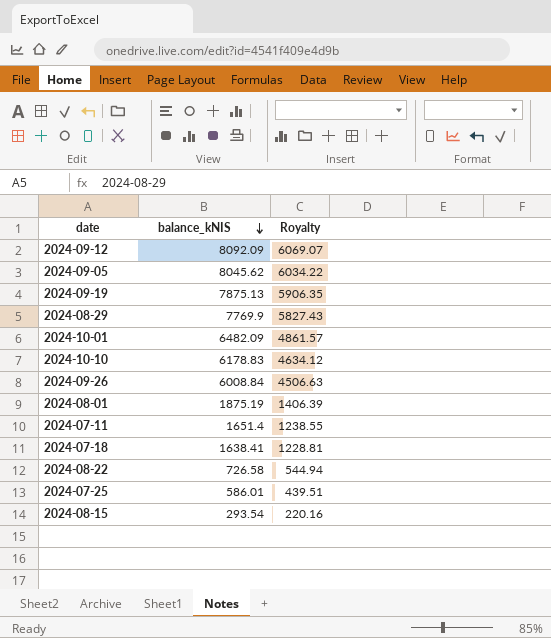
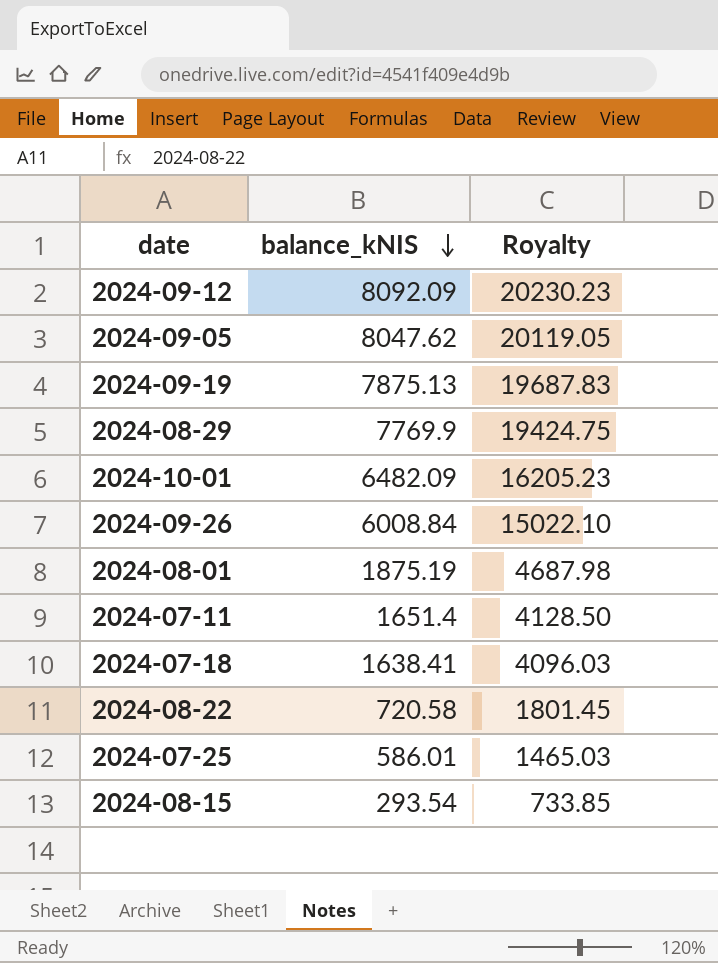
column Royalty | formula: [balance_kNIS] * 0.75 -> [balance_kNIS] * 2.5
row 2024-10-10: 6178.83 | 4634.12 -> none
2024-09-05 | balance_kNIS: 8045.62 -> 8047.62
2024-08-22 | balance_kNIS: 726.58 -> 720.58

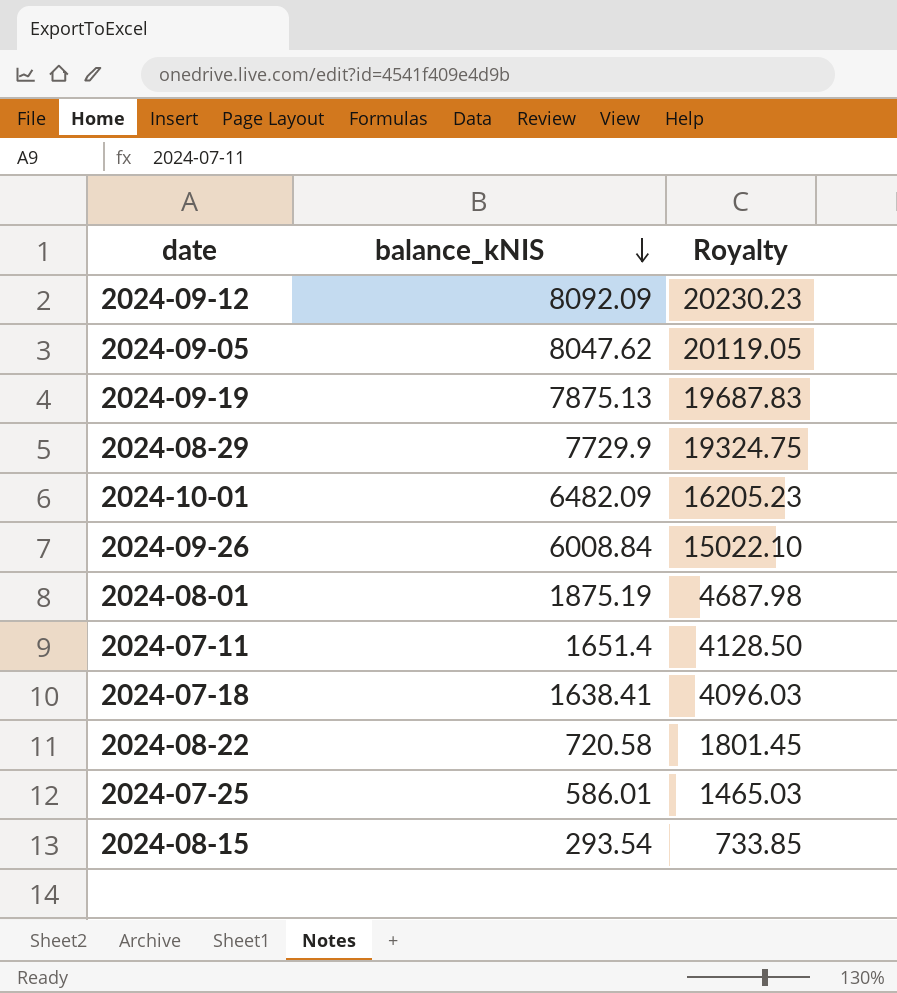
2024-08-29 | balance_kNIS: 7769.9 -> 7729.9
2024-08-29 | Royalty: 19424.75 -> 19324.75

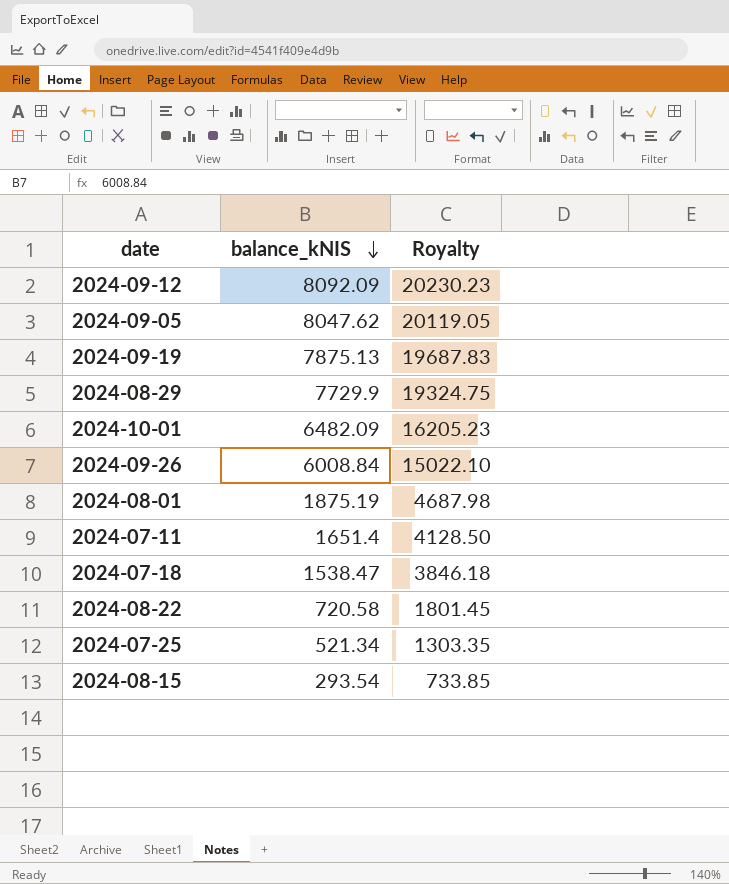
2024-07-18 | balance_kNIS: 1638.41 -> 1538.47
2024-07-18 | Royalty: 4096.03 -> 3846.18
2024-07-25 | balance_kNIS: 586.01 -> 521.34
2024-07-25 | Royalty: 1465.03 -> 1303.35

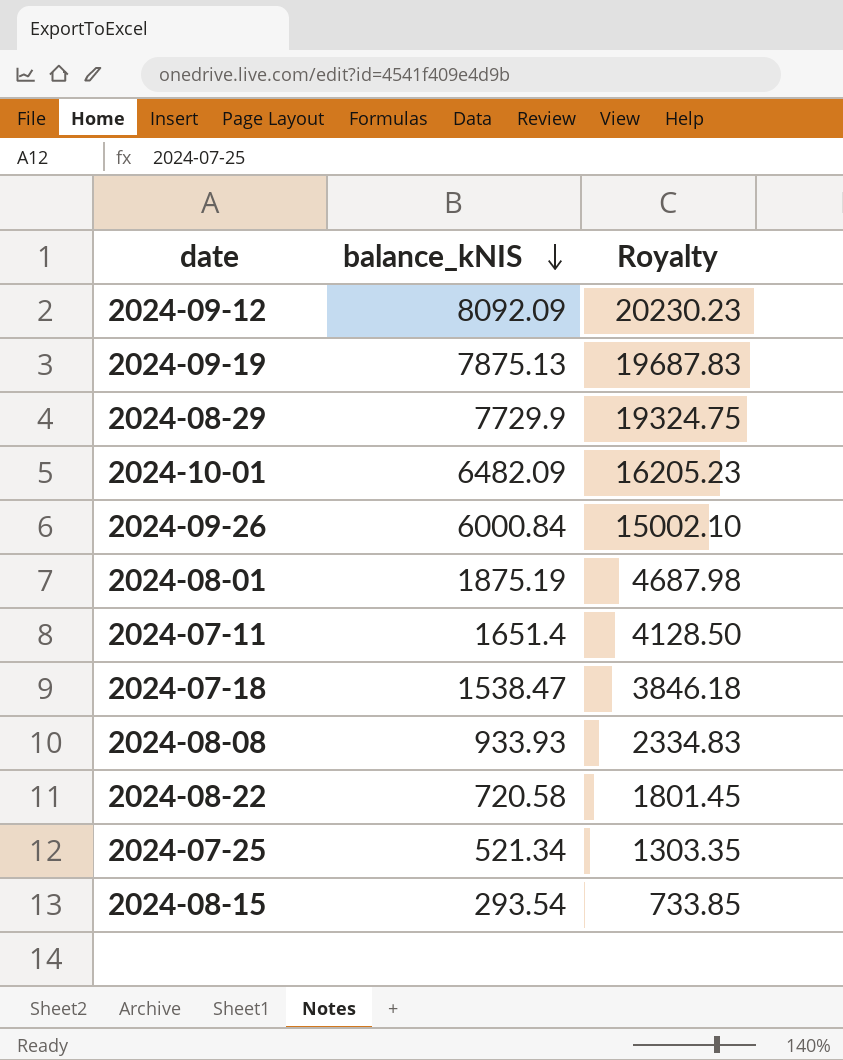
row 2024-09-05: 8047.62 | 20119.05 -> none
2024-09-26 | balance_kNIS: 6008.84 -> 6000.84
2024-09-26 | Royalty: 15022.10 -> 15002.10
row 2024-08-08: none -> 933.93 | 2334.83

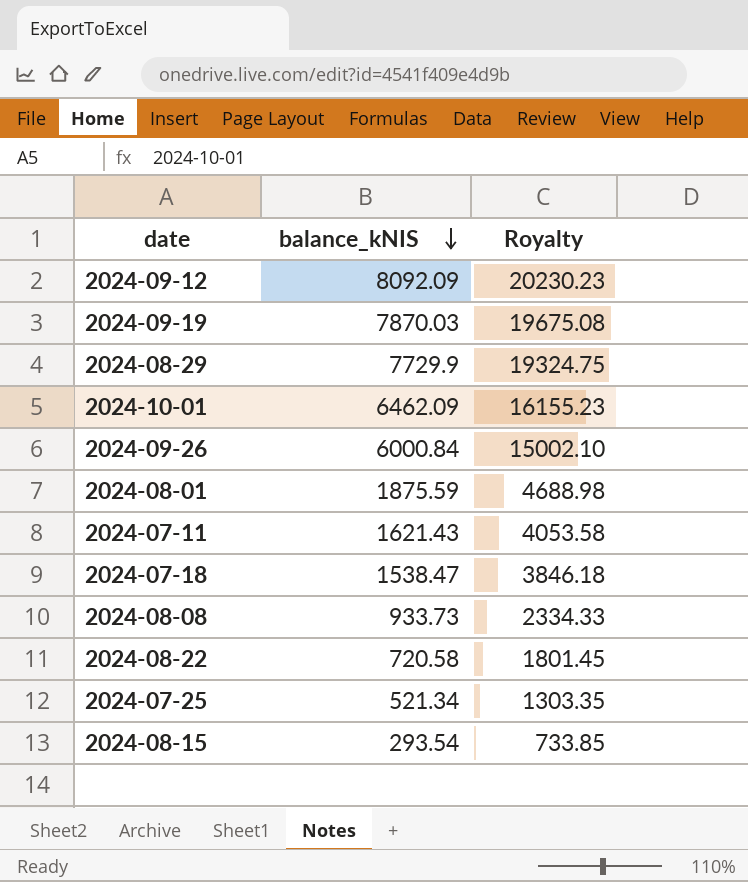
2024-09-19 | balance_kNIS: 7875.13 -> 7870.03
2024-09-19 | Royalty: 19687.83 -> 19675.08
2024-10-01 | balance_kNIS: 6482.09 -> 6462.09
2024-10-01 | Royalty: 16205.23 -> 16155.23
2024-08-01 | balance_kNIS: 1875.19 -> 1875.59
2024-08-01 | Royalty: 4687.98 -> 4688.98
2024-07-11 | balance_kNIS: 1651.4 -> 1621.43
2024-07-11 | Royalty: 4128.50 -> 4053.58
2024-08-08 | balance_kNIS: 933.93 -> 933.73
2024-08-08 | Royalty: 2334.83 -> 2334.33

